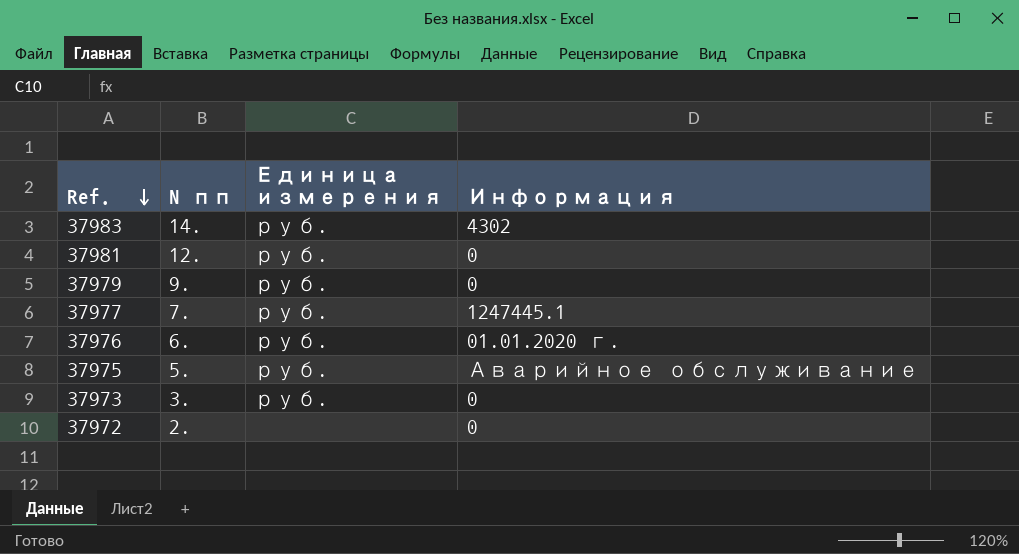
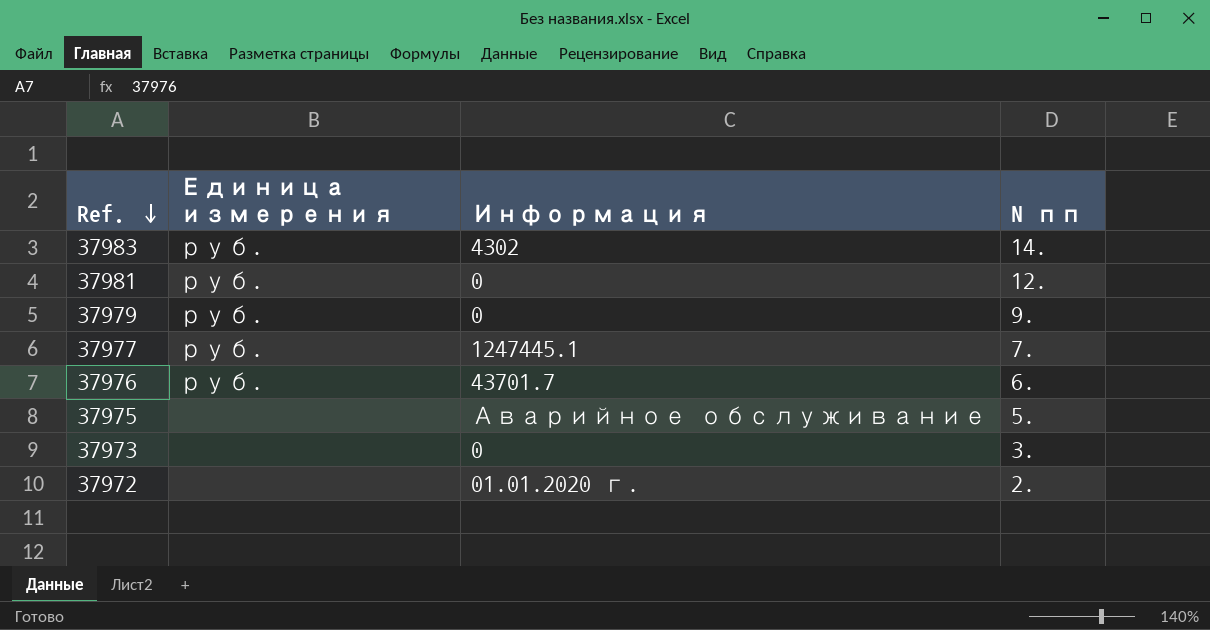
column N пп | position: 2 -> 4
37976 | Информация: 01.01.2020 г. -> 43701.7
37975 | Единица измерения: руб. -> none
37973 | Единица измерения: руб. -> none
37972 | Информация: 0 -> 01.01.2020 г.

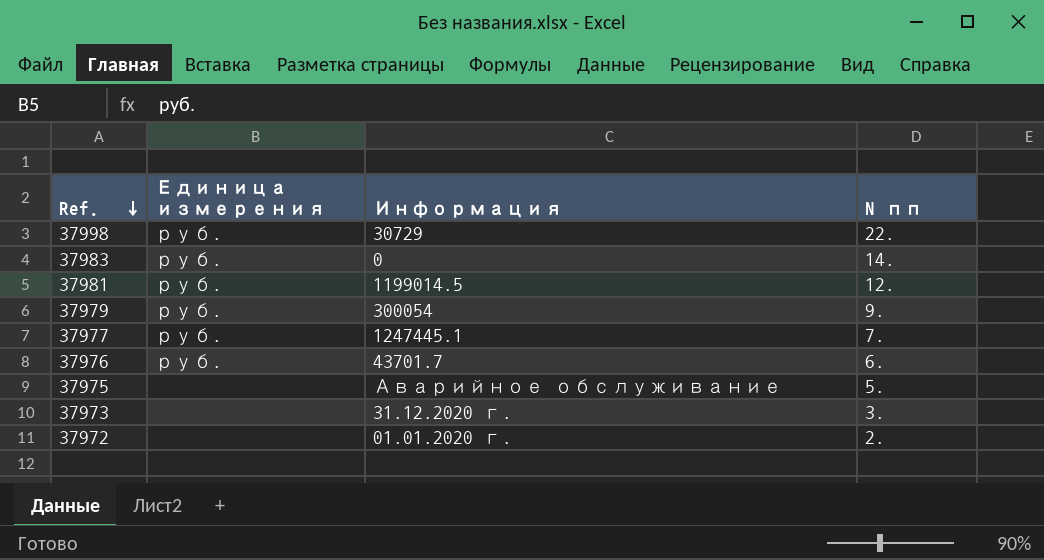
row 37998: none -> руб. | 30729 | 22.
37983 | Информация: 4302 -> 0
37981 | Информация: 0 -> 1199014.5
37979 | Информация: 0 -> 300054
37973 | Информация: 0 -> 31.12.2020 г.

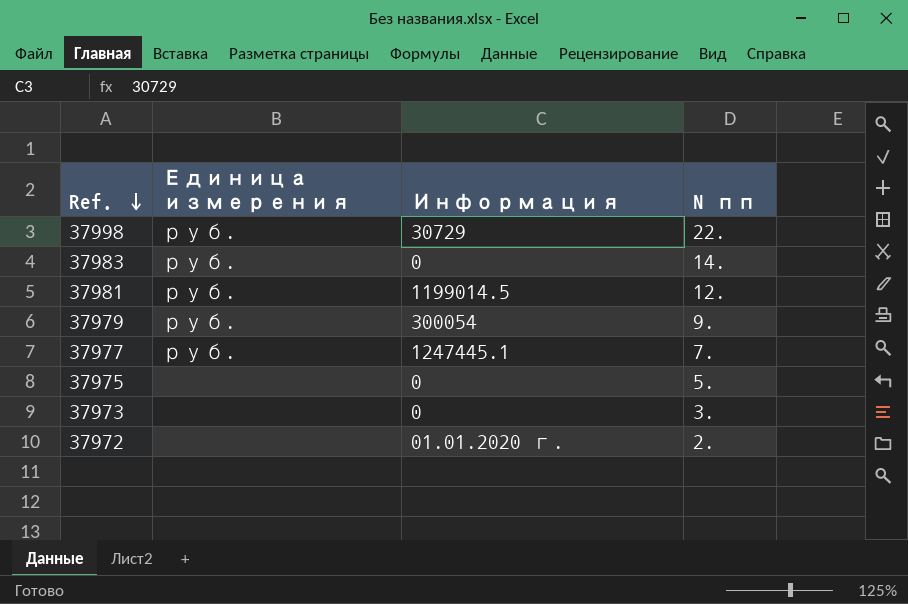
row 37976: руб. | 43701.7 | 6. -> none
37975 | Информация: Аварийное обслуживание -> 0
37973 | Информация: 31.12.2020 г. -> 0

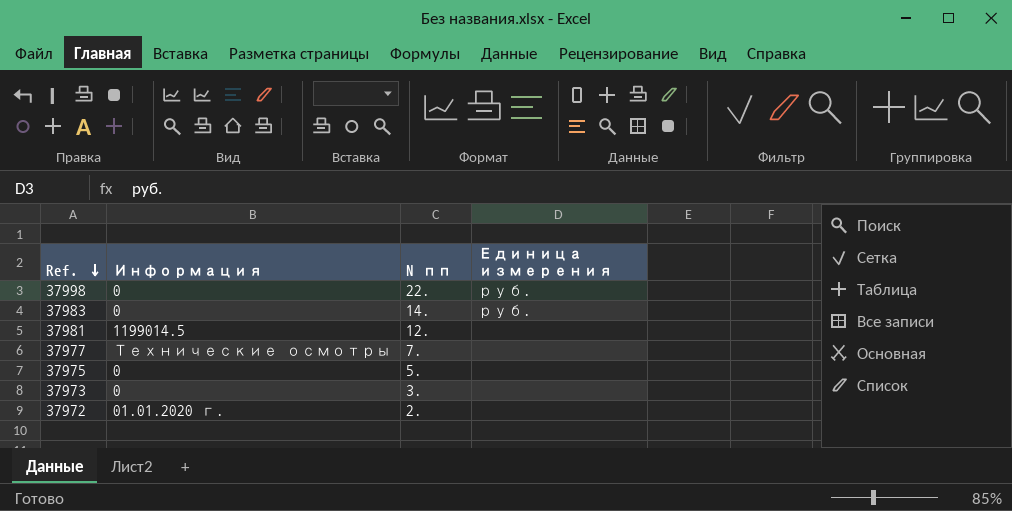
column Единица измерения | position: 2 -> 4
row 37979: руб. | 300054 | 9. -> none
37998 | Информация: 30729 -> 0
37981 | Единица измерения: руб. -> none
37977 | Информация: 1247445.1 -> Технические осмотры
37977 | Единица измерения: руб. -> none

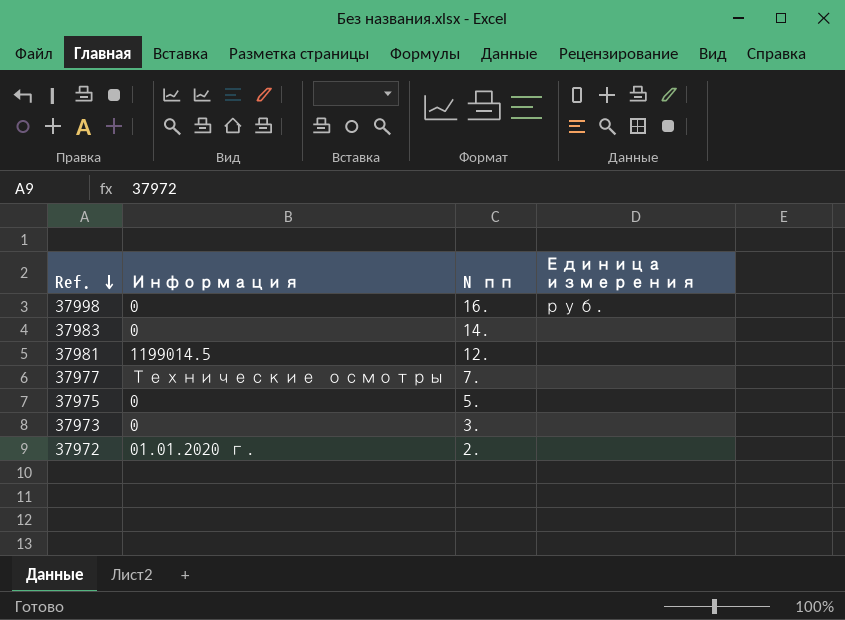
37998 | N пп: 22. -> 16.
37983 | Единица измерения: руб. -> none

